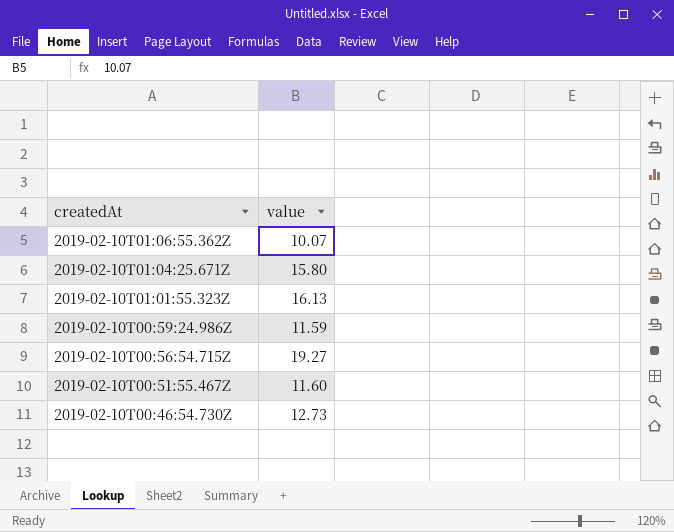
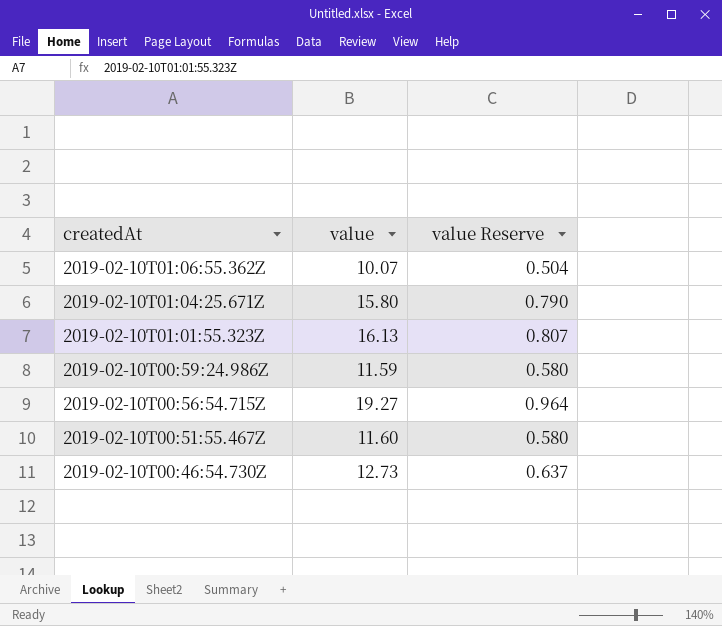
column value Reserve | formula: none -> [value] * 0.05

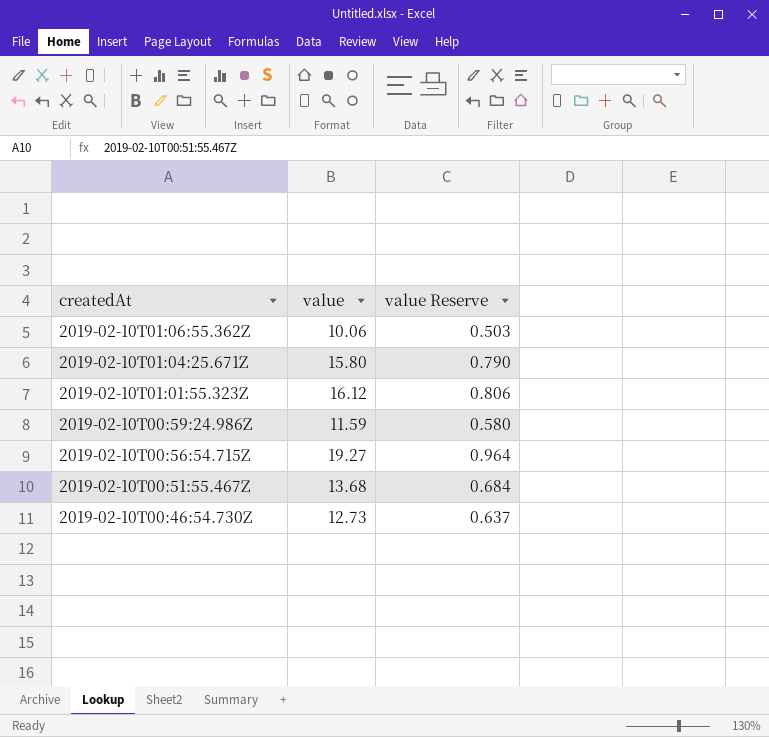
2019-02-10T01:06:55.362Z | value: 10.07 -> 10.06
2019-02-10T01:06:55.362Z | value Reserve: 0.504 -> 0.503
2019-02-10T01:01:55.323Z | value: 16.13 -> 16.12
2019-02-10T01:01:55.323Z | value Reserve: 0.807 -> 0.806
2019-02-10T00:51:55.467Z | value: 11.60 -> 13.68
2019-02-10T00:51:55.467Z | value Reserve: 0.580 -> 0.684

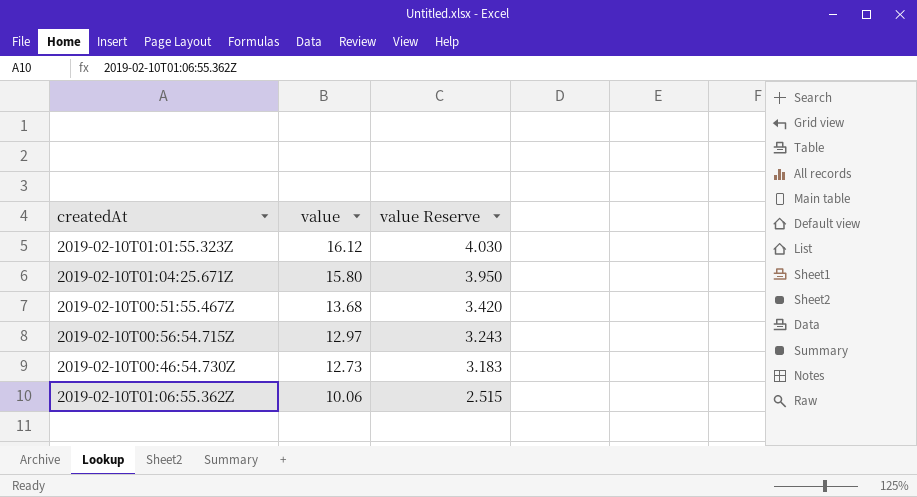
row order: createdAt descending -> value descending
column value Reserve | formula: [value] * 0.05 -> [value] * 0.25
row 2019-02-10T00:59:24.986Z: 11.59 | 0.580 -> none
2019-02-10T00:56:54.715Z | value: 19.27 -> 12.97

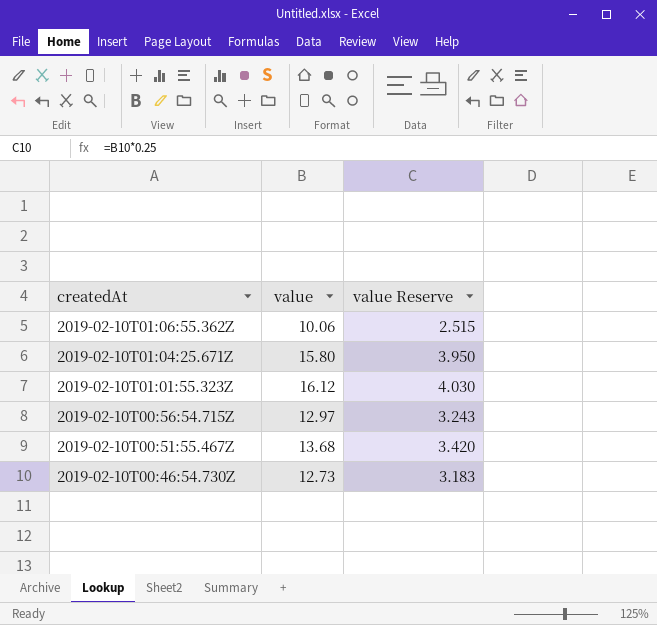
row order: value descending -> createdAt descending

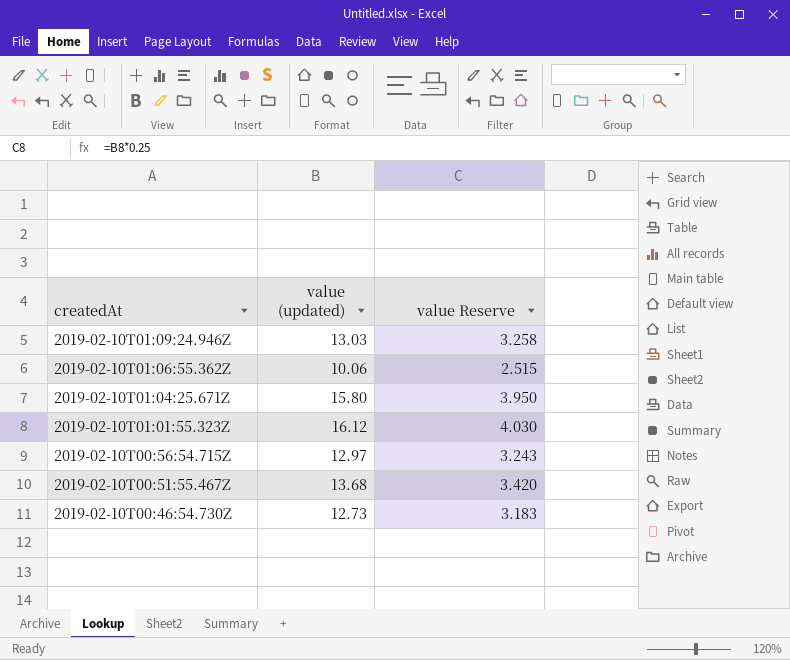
column name: value -> value (updated)
row 2019-02-10T01:09:24.946Z: none -> 13.03 | 3.258

